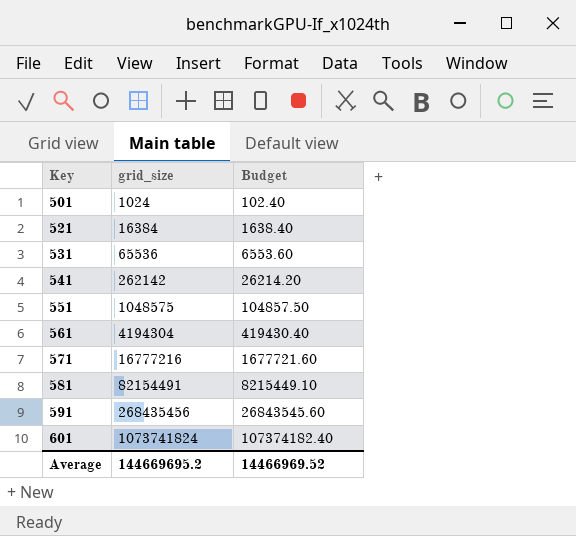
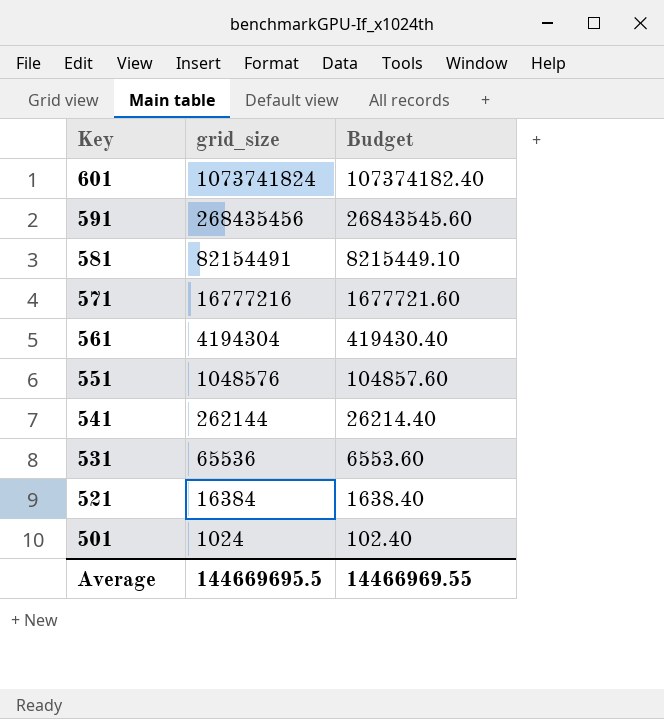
row order: Key ascending -> Key descending
551 | grid_size: 1048575 -> 1048576
551 | Budget: 104857.50 -> 104857.60
541 | grid_size: 262142 -> 262144
541 | Budget: 26214.20 -> 26214.40
Average | grid_size: 144669695.2 -> 144669695.5
Average | Budget: 14466969.52 -> 14466969.55

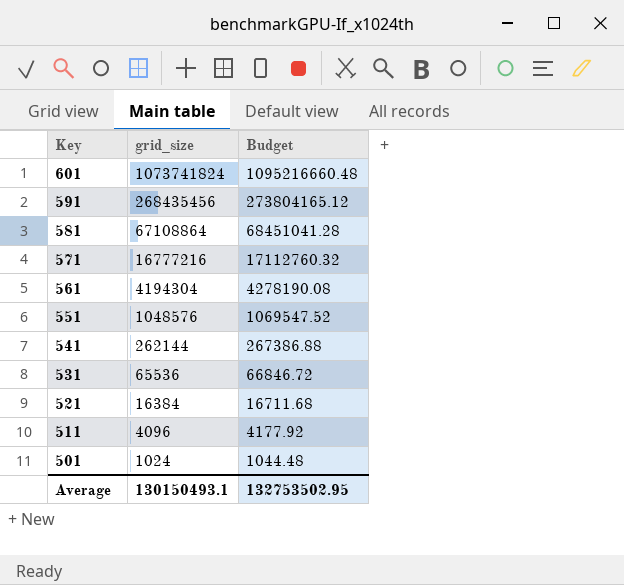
column Budget | formula: [grid_size] * 0.1 -> [grid_size] * 1.02
581 | grid_size: 82154491 -> 67108864
row 511: none -> 4096 | 4177.92
Average | grid_size: 144669695.5 -> 130150493.1
Average | Budget: 14466969.55 -> 132753502.95

